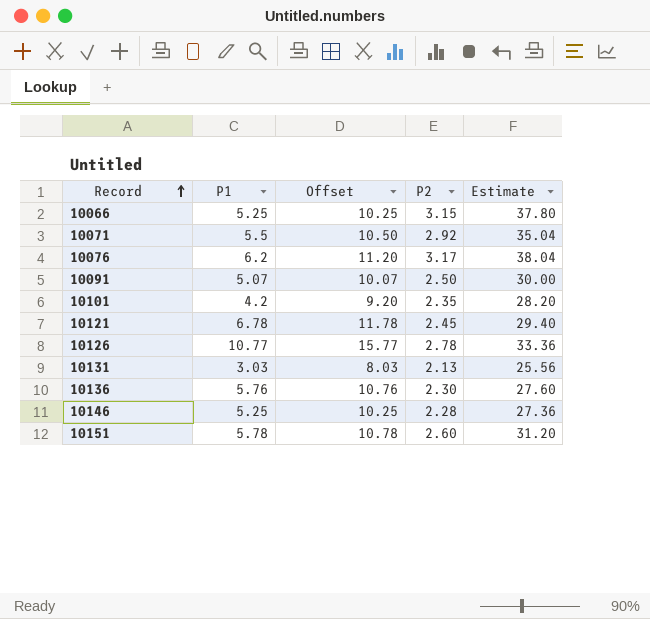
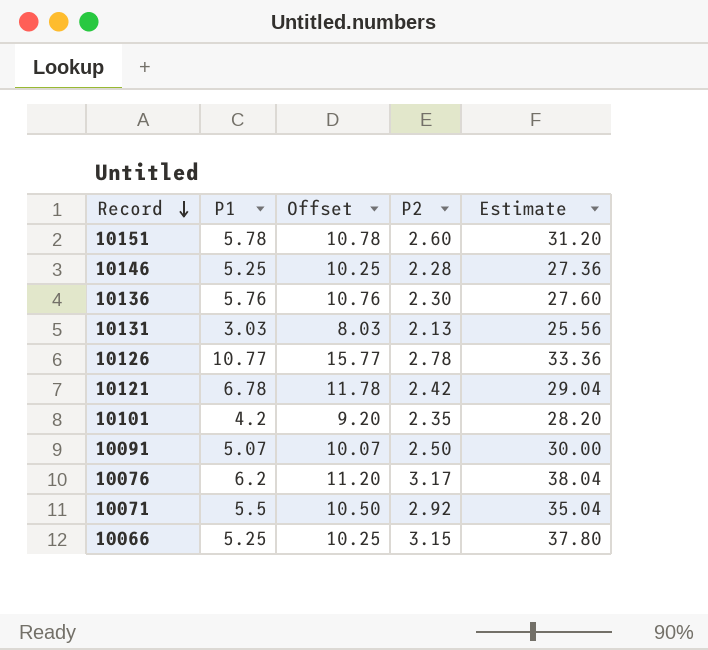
row order: Record ascending -> Record descending
10121 | P2: 2.45 -> 2.42
10121 | Estimate: 29.40 -> 29.04

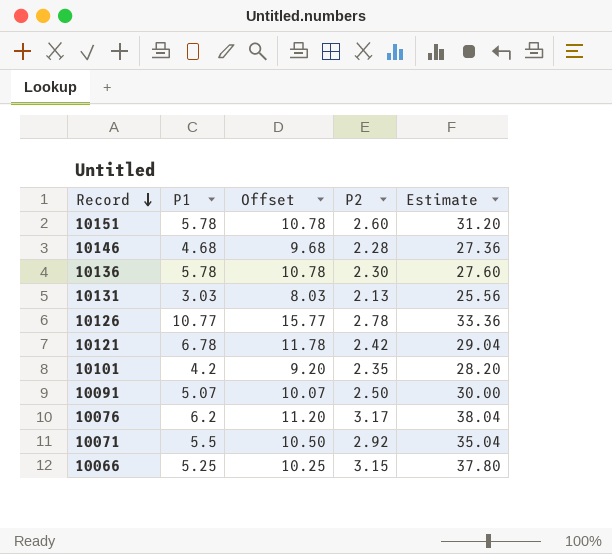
10146 | P1: 5.25 -> 4.68
10146 | Offset: 10.25 -> 9.68
10136 | P1: 5.76 -> 5.78
10136 | Offset: 10.76 -> 10.78

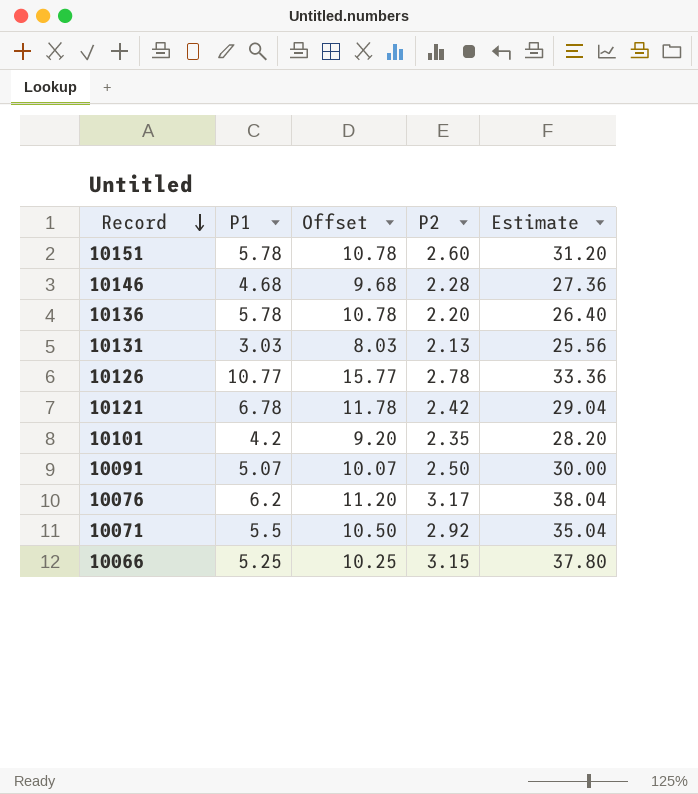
10136 | P2: 2.30 -> 2.20
10136 | Estimate: 27.60 -> 26.40

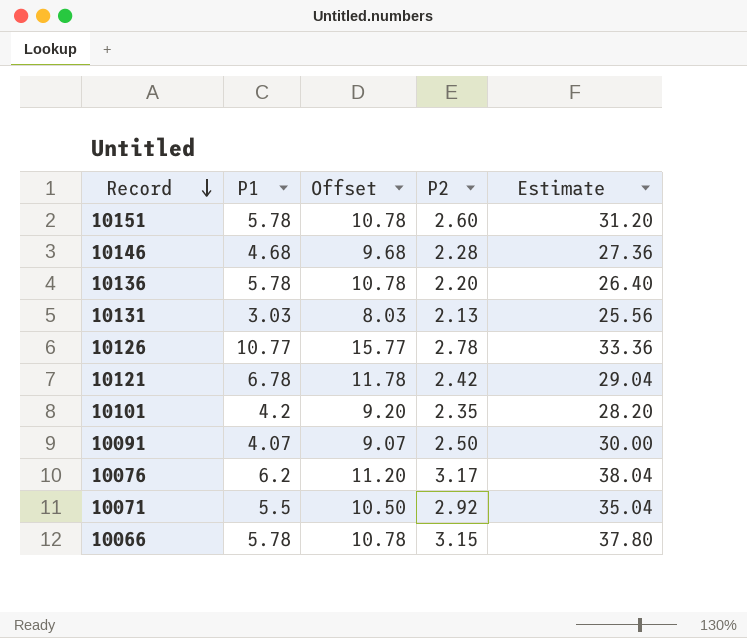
10091 | P1: 5.07 -> 4.07
10091 | Offset: 10.07 -> 9.07
10066 | P1: 5.25 -> 5.78
10066 | Offset: 10.25 -> 10.78

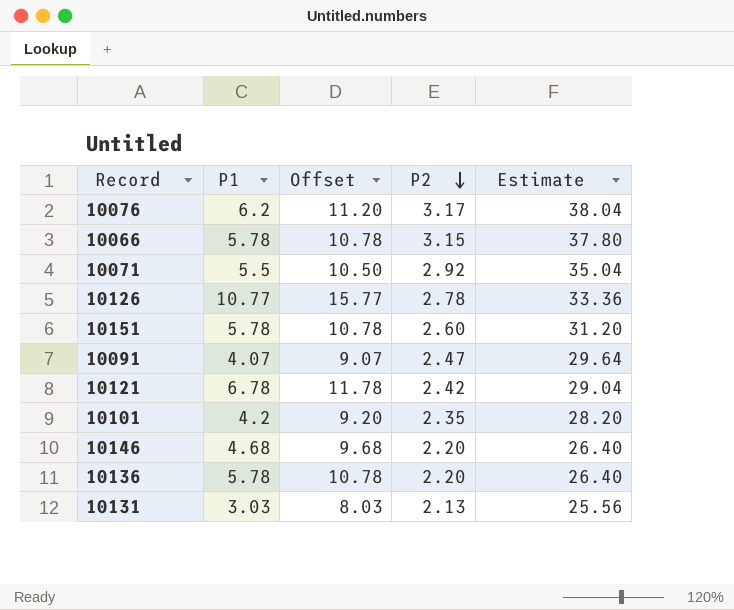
row order: Record descending -> P2 descending
10091 | P2: 2.50 -> 2.47
10091 | Estimate: 30.00 -> 29.64
10146 | P2: 2.28 -> 2.20
10146 | Estimate: 27.36 -> 26.40

